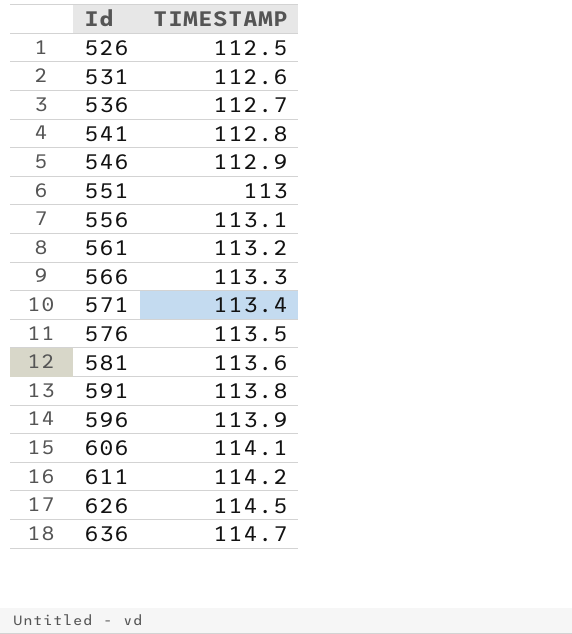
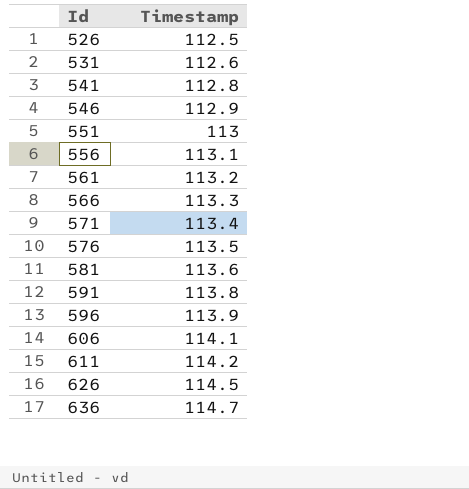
column name: TIMESTAMP -> Timestamp
row 536: 112.7 -> none

